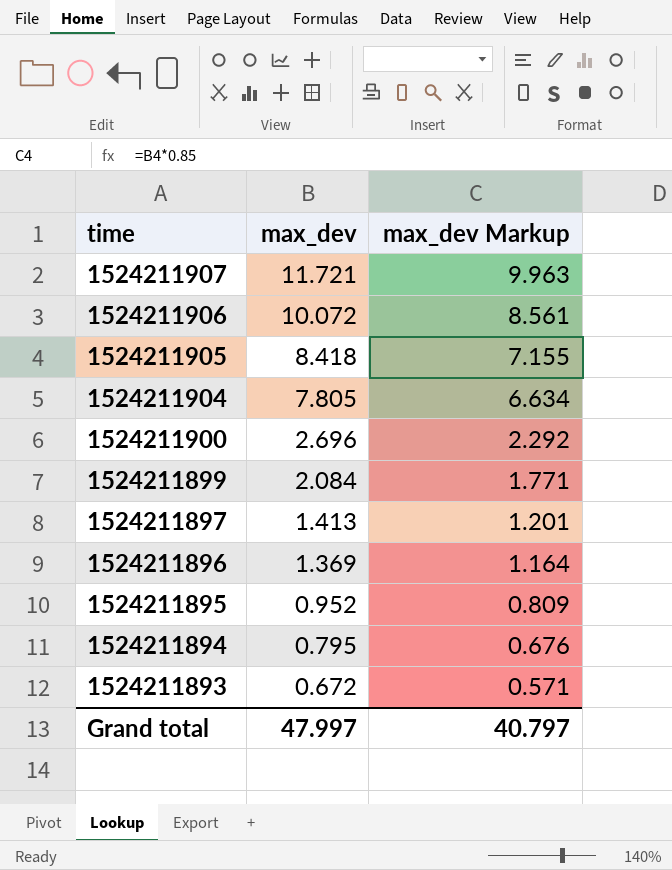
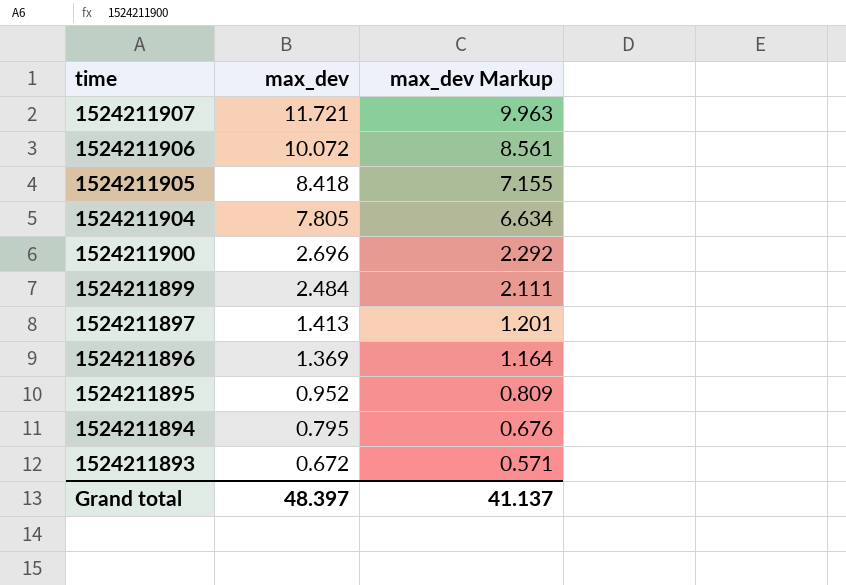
1524211899 | max_dev: 2.084 -> 2.484
1524211899 | max_dev Markup: 1.771 -> 2.111
Grand total | max_dev: 47.997 -> 48.397
Grand total | max_dev Markup: 40.797 -> 41.137

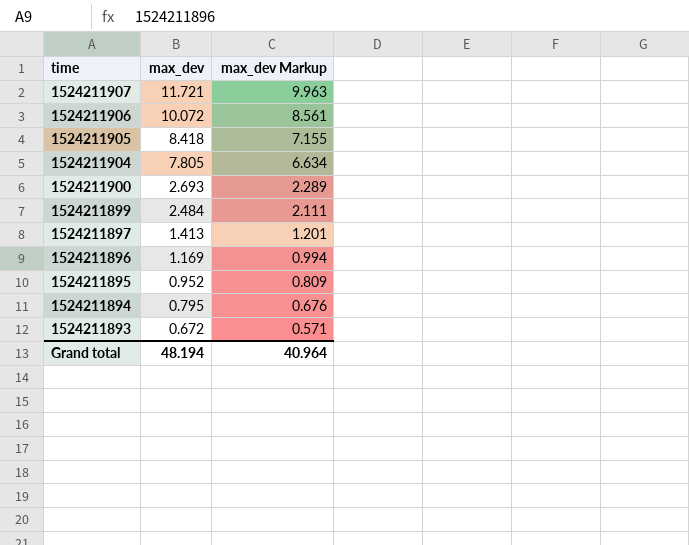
1524211900 | max_dev: 2.696 -> 2.693
1524211900 | max_dev Markup: 2.292 -> 2.289
1524211896 | max_dev: 1.369 -> 1.169
1524211896 | max_dev Markup: 1.164 -> 0.994
Grand total | max_dev: 48.397 -> 48.194
Grand total | max_dev Markup: 41.137 -> 40.964

